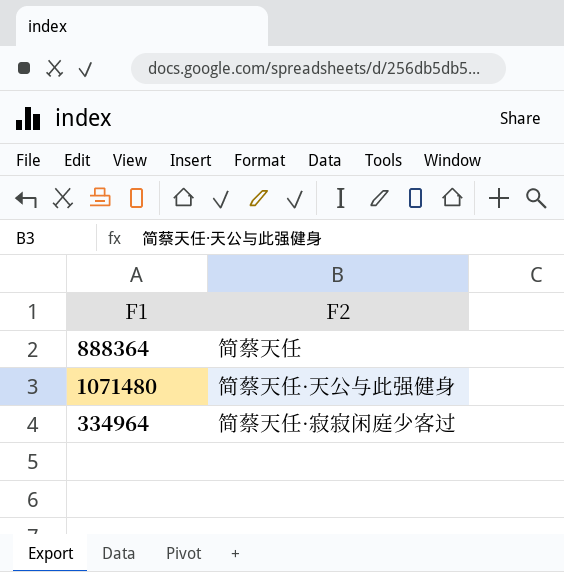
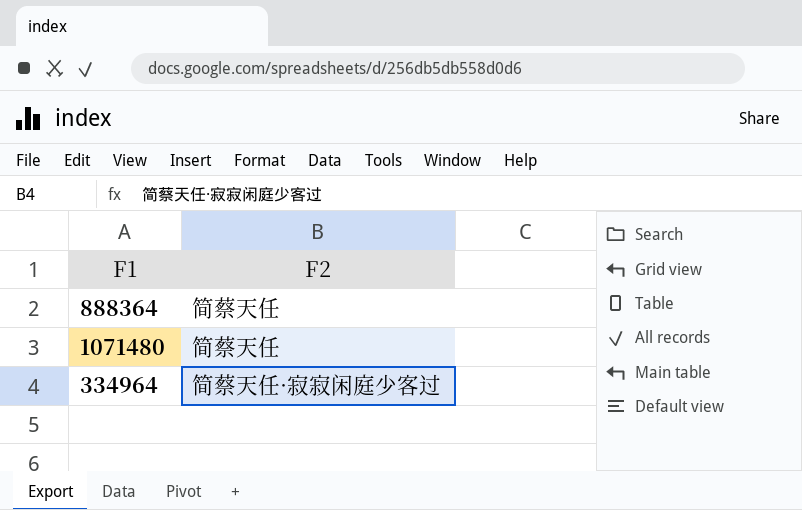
1071480 | F2: 简蔡天任·天公与此强健身 -> 简蔡天任

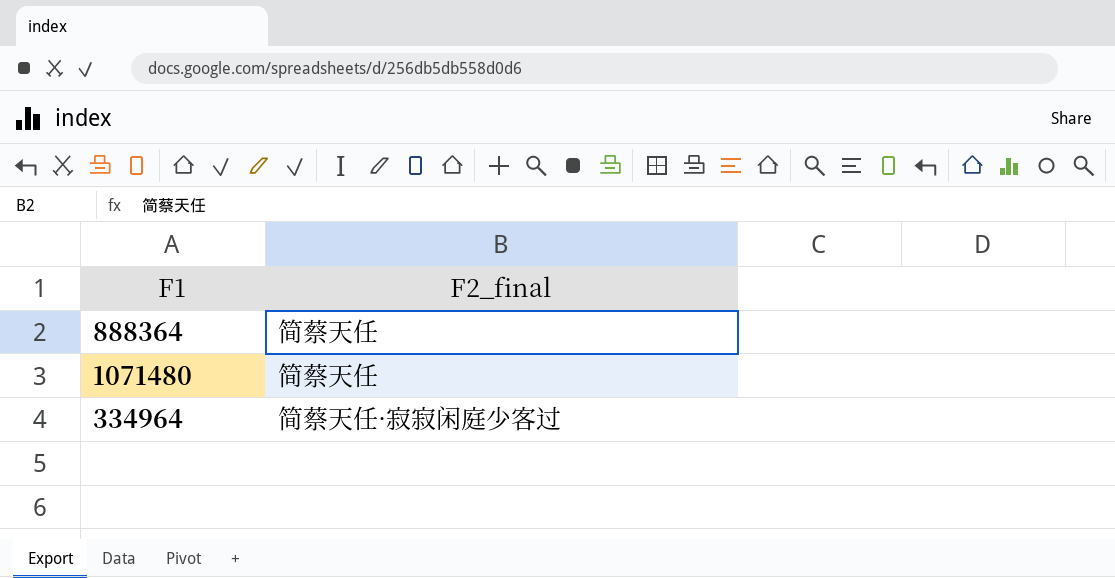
column name: F2 -> F2_final

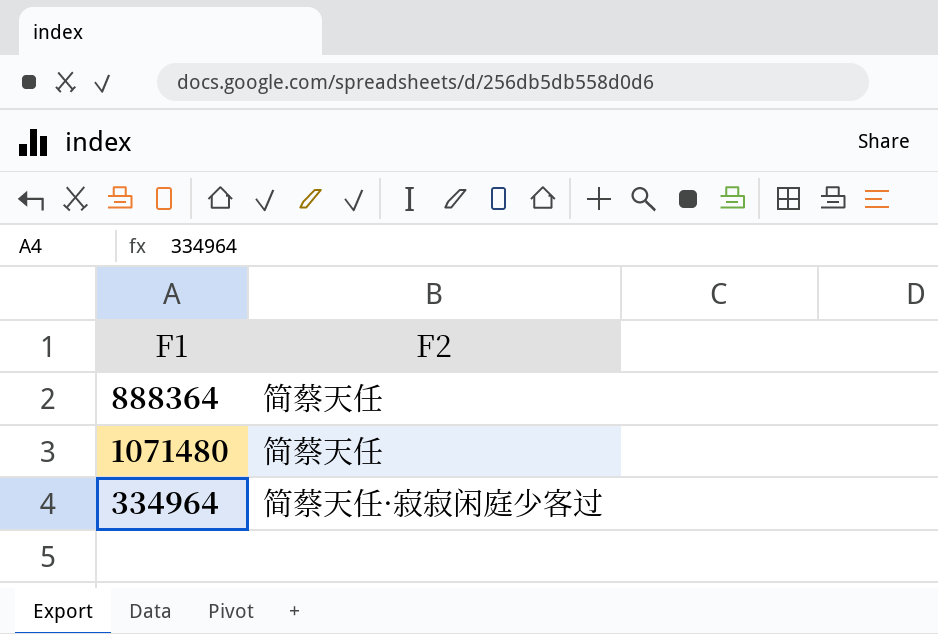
column name: F2_final -> F2

